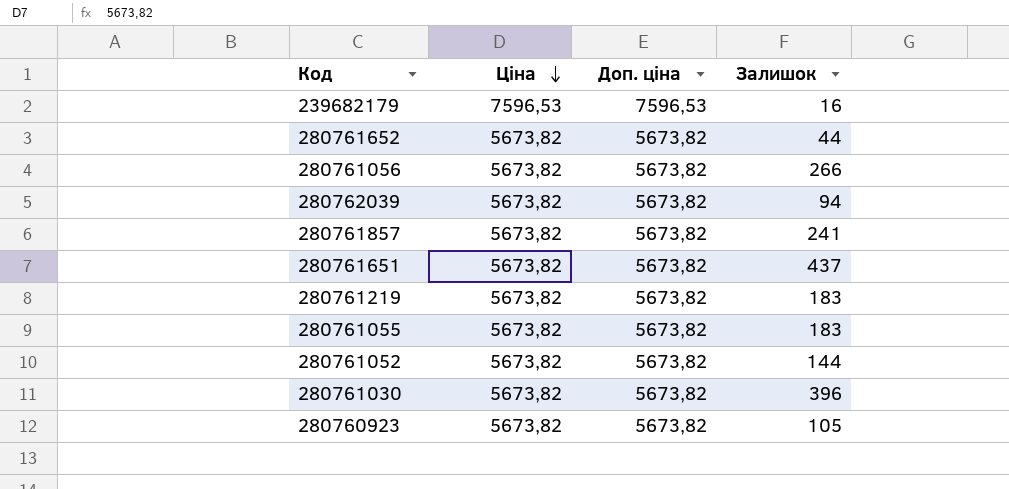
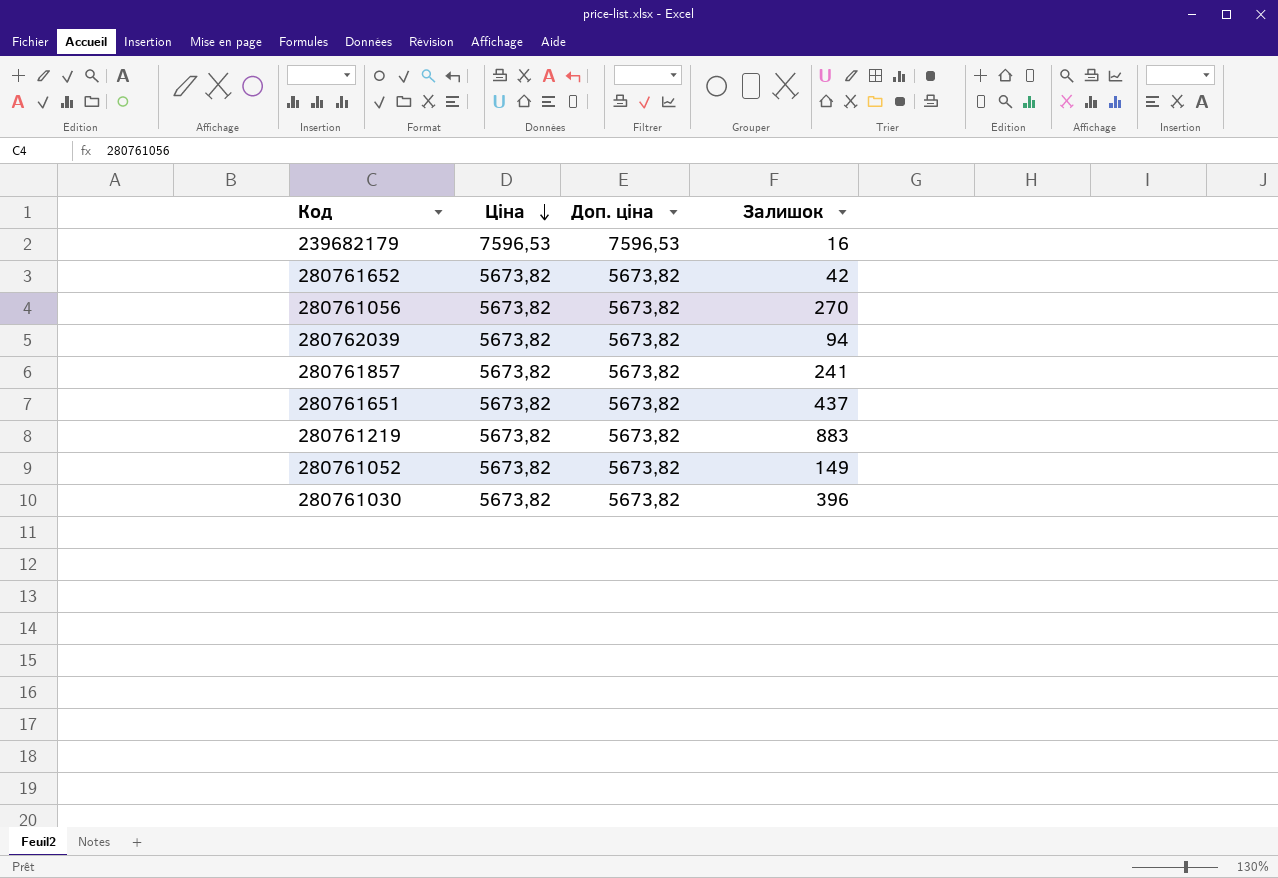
row 280761055: 5673,82 | 5673,82 | 183 -> none
row 280760923: 5673,82 | 5673,82 | 105 -> none
280761652 | Залишок: 44 -> 42
280761056 | Залишок: 266 -> 270
280761219 | Залишок: 183 -> 883
280761052 | Залишок: 144 -> 149

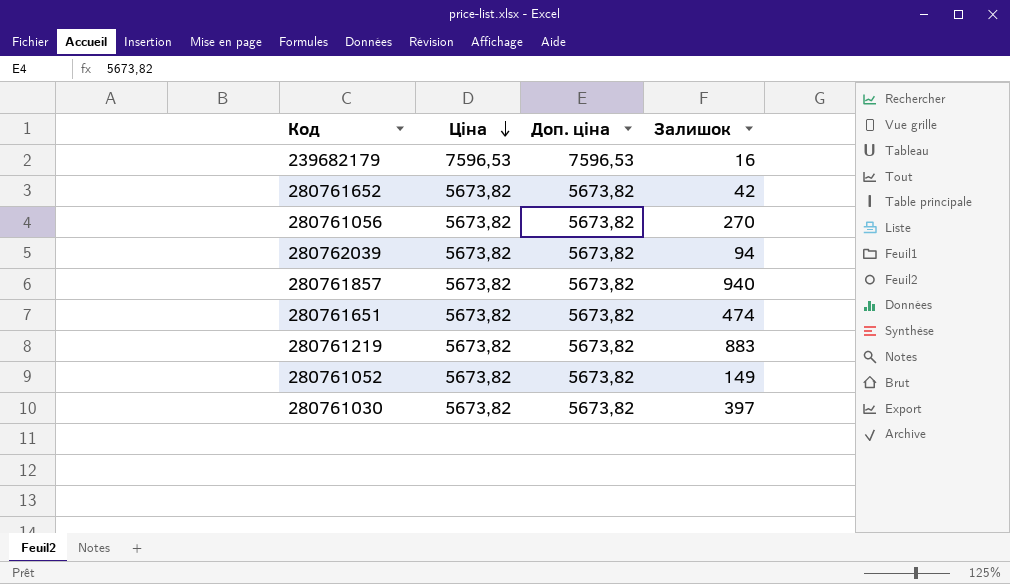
280761857 | Залишок: 241 -> 940
280761651 | Залишок: 437 -> 474
280761030 | Залишок: 396 -> 397

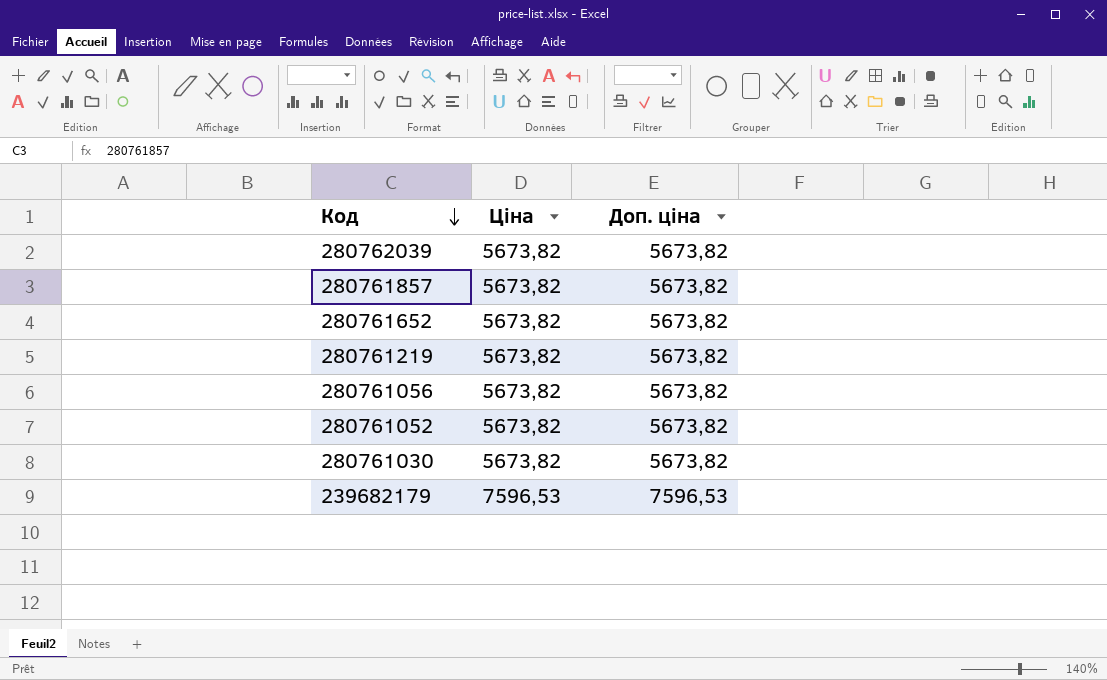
row order: Ціна descending -> Код descending
column Залишок | position: 4 -> none
row 280761651: 5673,82 | 5673,82 | 474 -> none

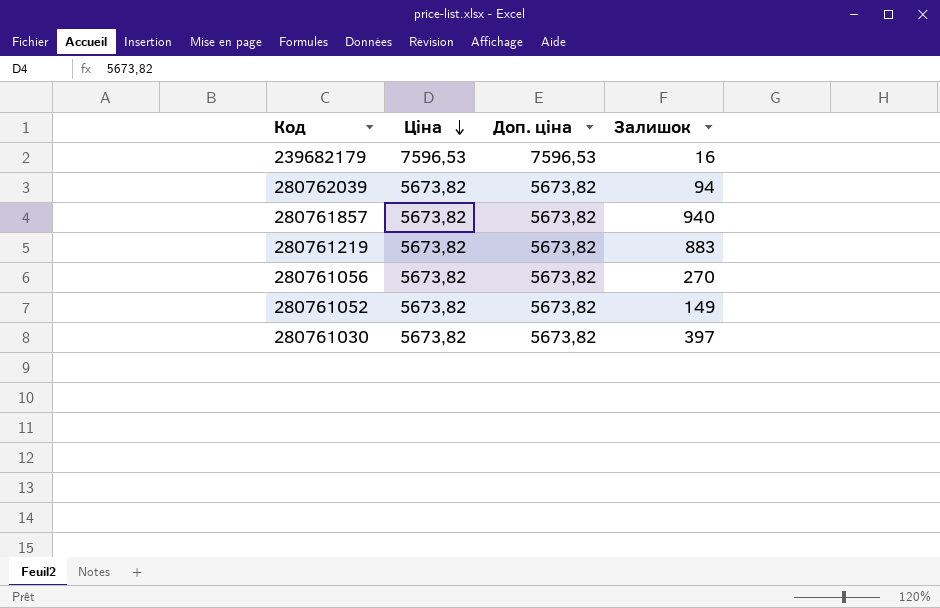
row order: Код descending -> Ціна descending
column Залишок | position: none -> 4
row 280761652: 5673,82 | 5673,82 -> none

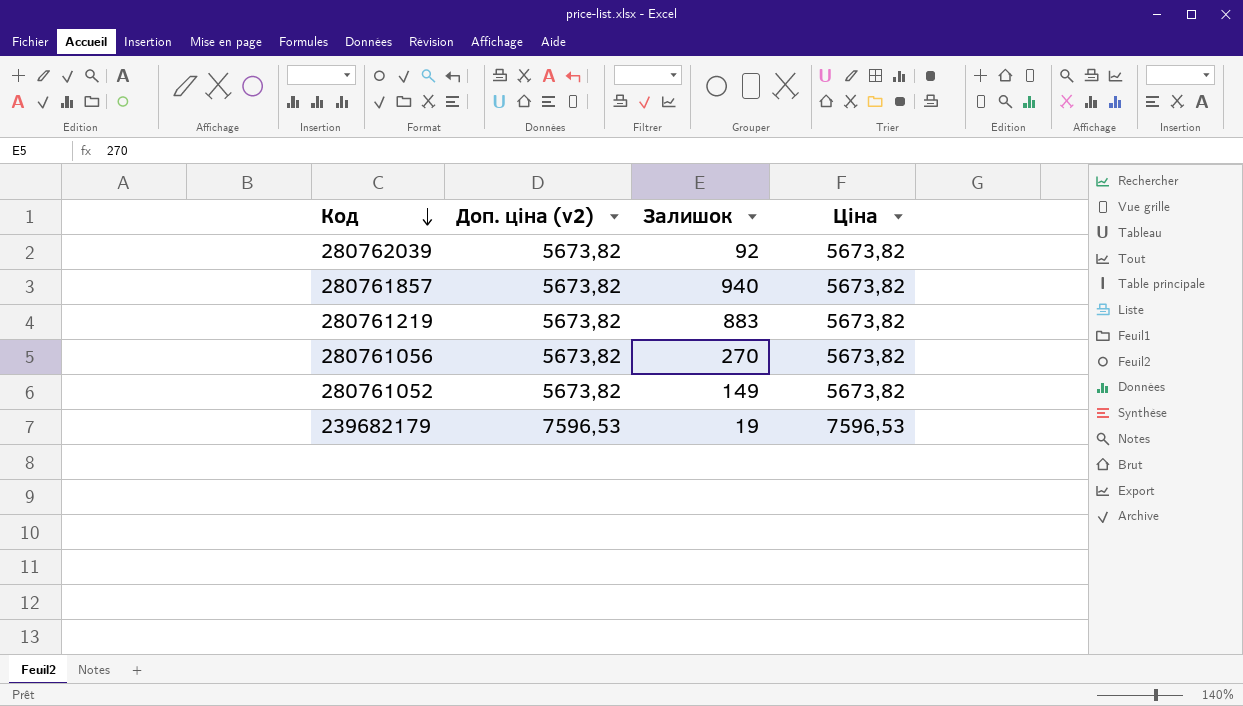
row order: Ціна descending -> Код descending
column name: Доп. ціна -> Доп. ціна (v2)
column Ціна | position: 2 -> 4
row 280761030: 5673,82 | 5673,82 | 397 -> none
280762039 | Залишок: 94 -> 92
239682179 | Залишок: 16 -> 19

